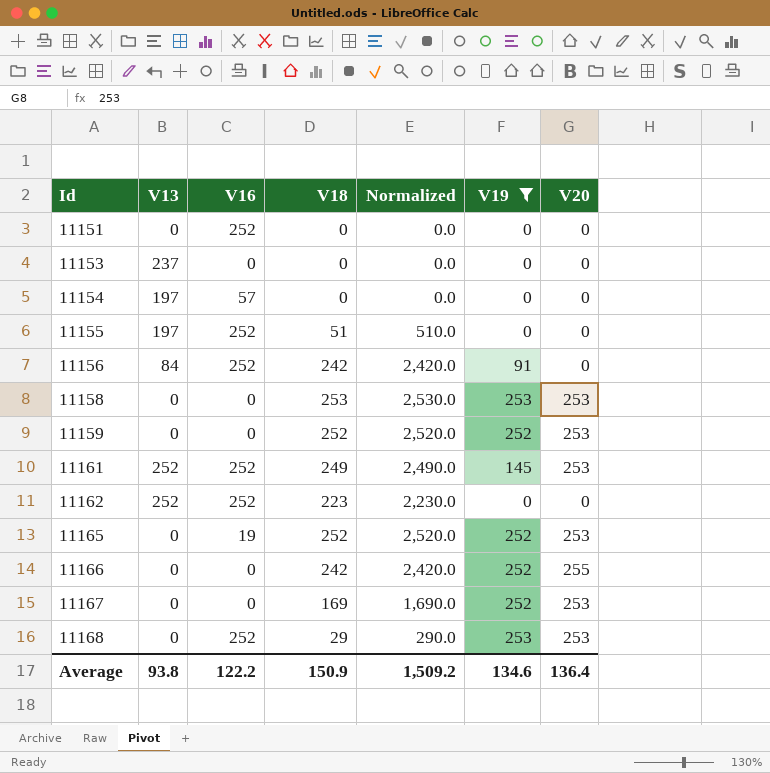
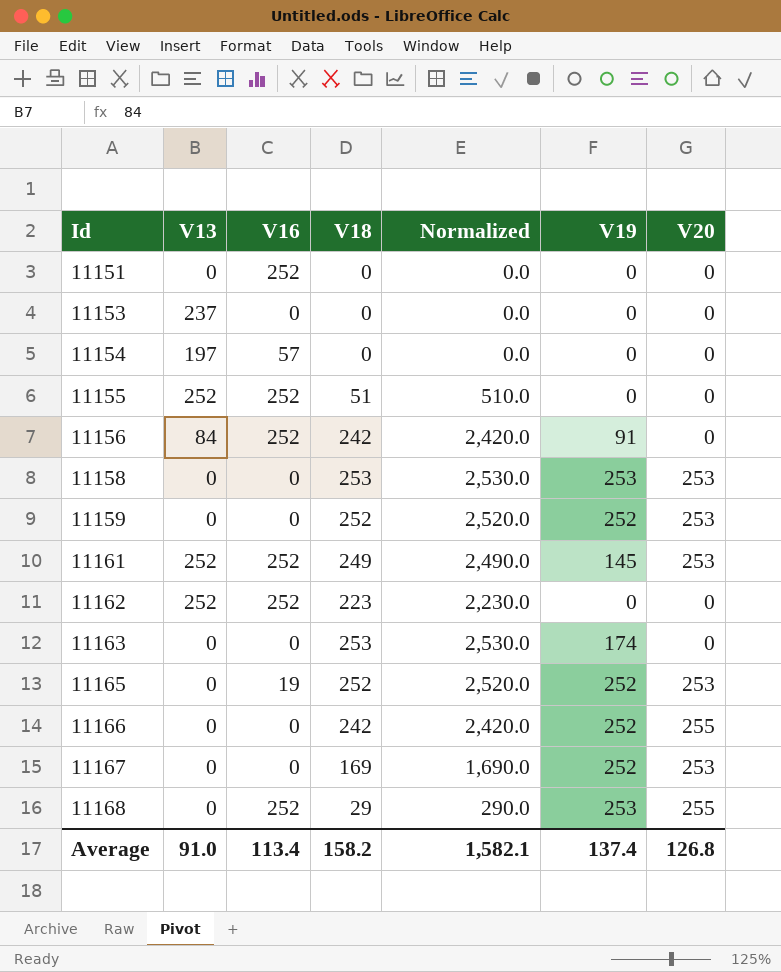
filter: V19 != 174 -> none
11155 | V13: 197 -> 252
11168 | V20: 253 -> 255
Average | V13: 93.8 -> 91.0
Average | V16: 122.2 -> 113.4
Average | V18: 150.9 -> 158.2
Average | Normalized: 1,509.2 -> 1,582.1
Average | V19: 134.6 -> 137.4
Average | V20: 136.4 -> 126.8

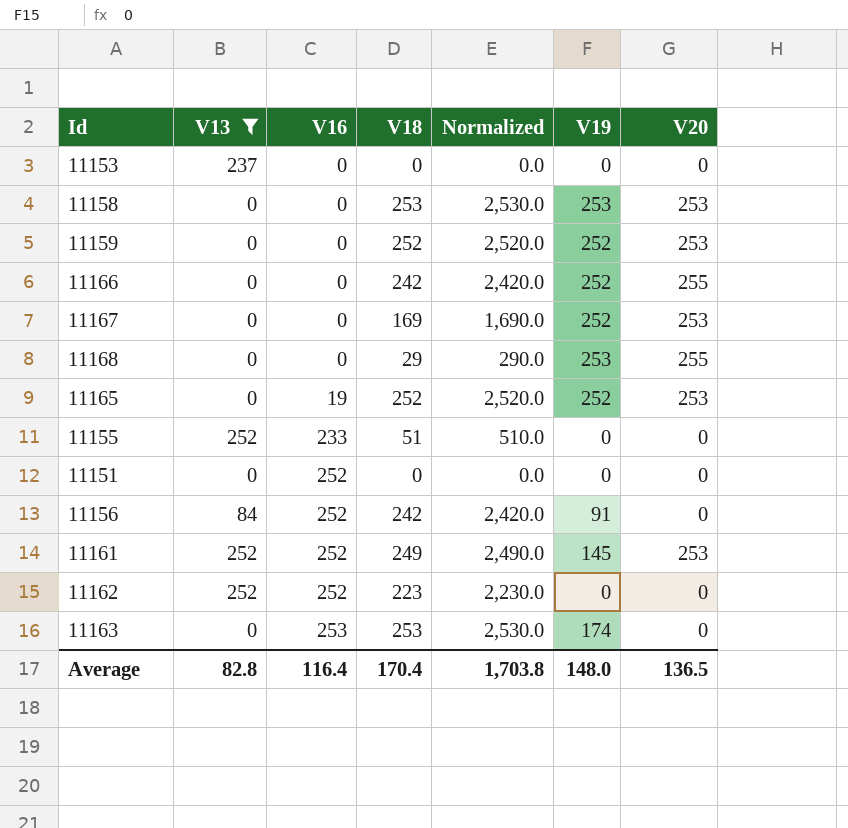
filter: none -> V13 != 197
row order: Id ascending -> V16 ascending
11168 | V16: 252 -> 0
11155 | V16: 252 -> 233
11163 | V16: 0 -> 253
Average | V13: 91.0 -> 82.8
Average | V16: 113.4 -> 116.4
Average | V18: 158.2 -> 170.4
Average | Normalized: 1,582.1 -> 1,703.8
Average | V19: 137.4 -> 148.0
Average | V20: 126.8 -> 136.5

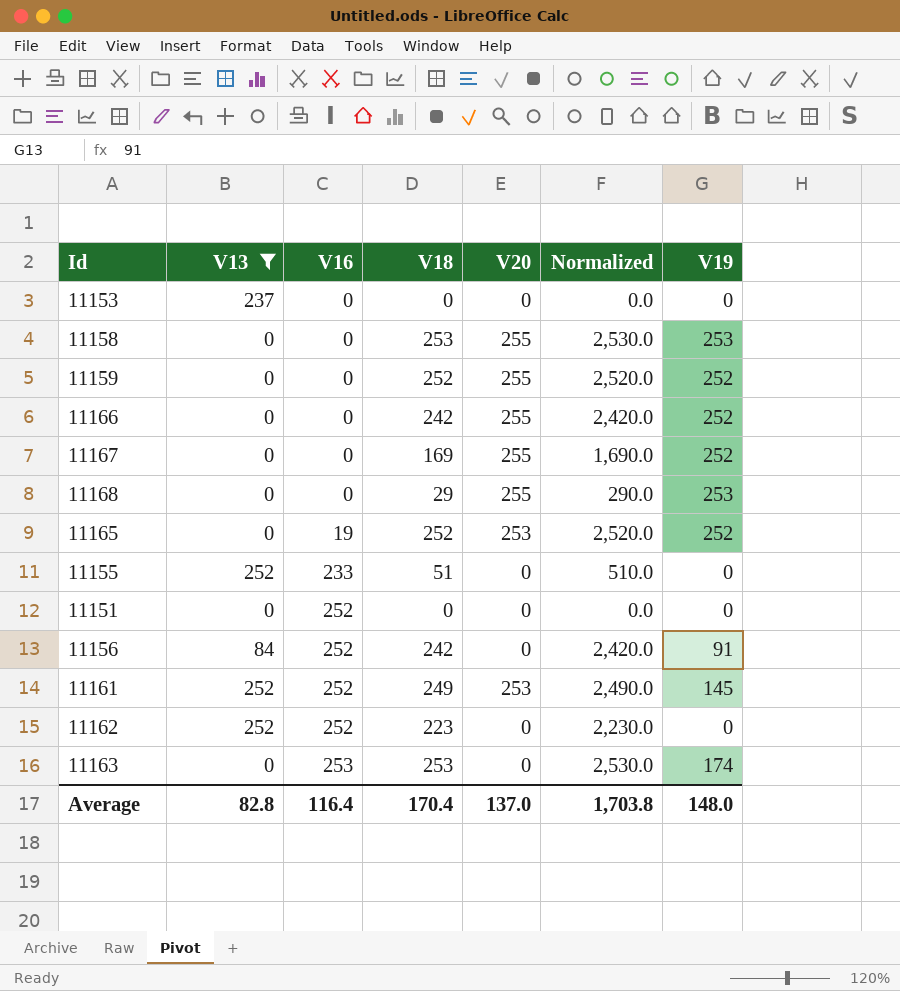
column V20 | position: 7 -> 5
11158 | V20: 253 -> 255
11159 | V20: 253 -> 255
11167 | V20: 253 -> 255
Average | V20: 136.5 -> 137.0

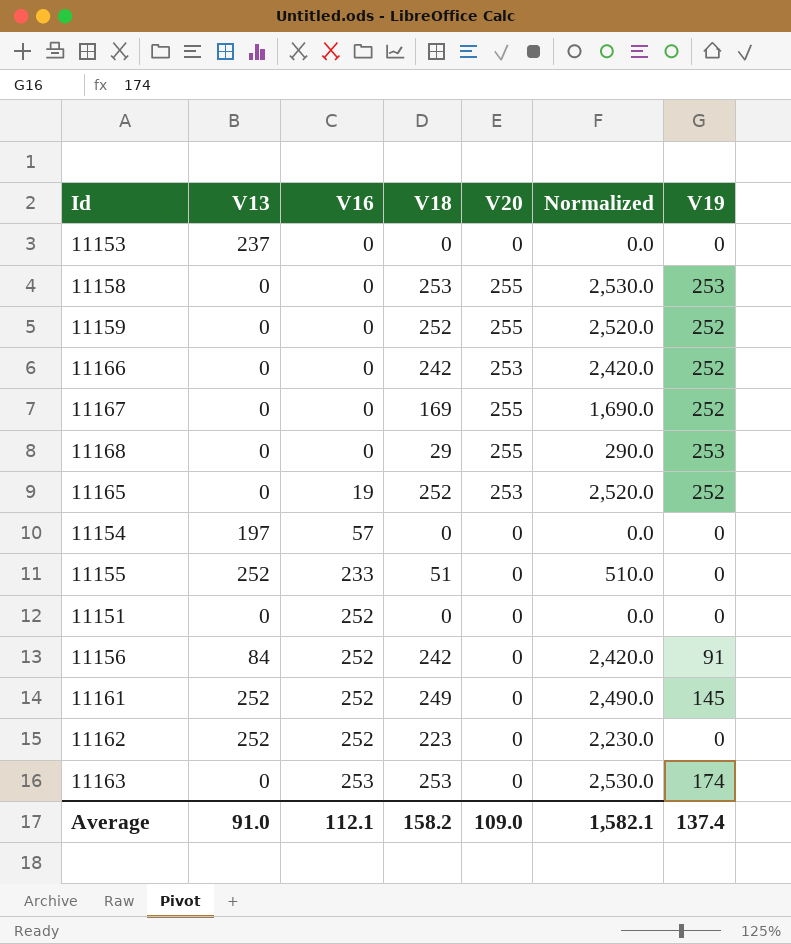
filter: V13 != 197 -> none
11166 | V20: 255 -> 253
11161 | V20: 253 -> 0
Average | V13: 82.8 -> 91.0
Average | V16: 116.4 -> 112.1
Average | V18: 170.4 -> 158.2
Average | V20: 137.0 -> 109.0
Average | Normalized: 1,703.8 -> 1,582.1
Average | V19: 148.0 -> 137.4

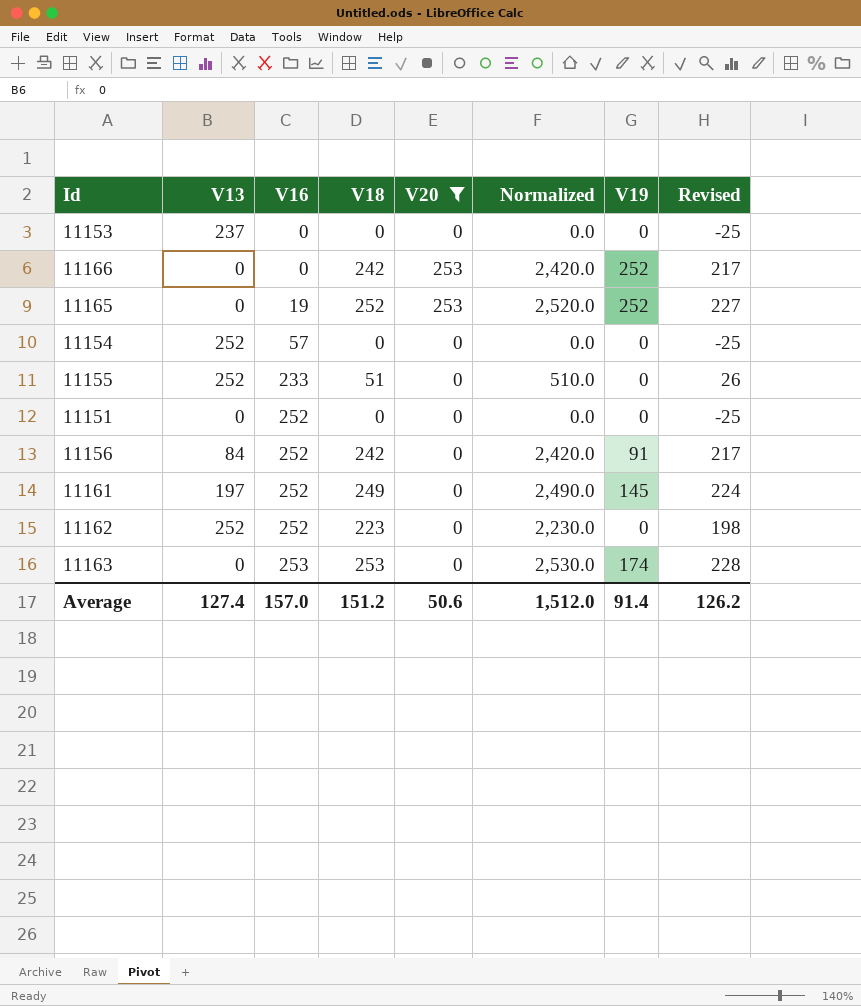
filter: none -> V20 != 255
column Revised | formula: none -> [V18] - 25
11154 | V13: 197 -> 252
11161 | V13: 252 -> 197
Average | V13: 91.0 -> 127.4
Average | V16: 112.1 -> 157.0
Average | V18: 158.2 -> 151.2
Average | V20: 109.0 -> 50.6
Average | Normalized: 1,582.1 -> 1,512.0
Average | V19: 137.4 -> 91.4

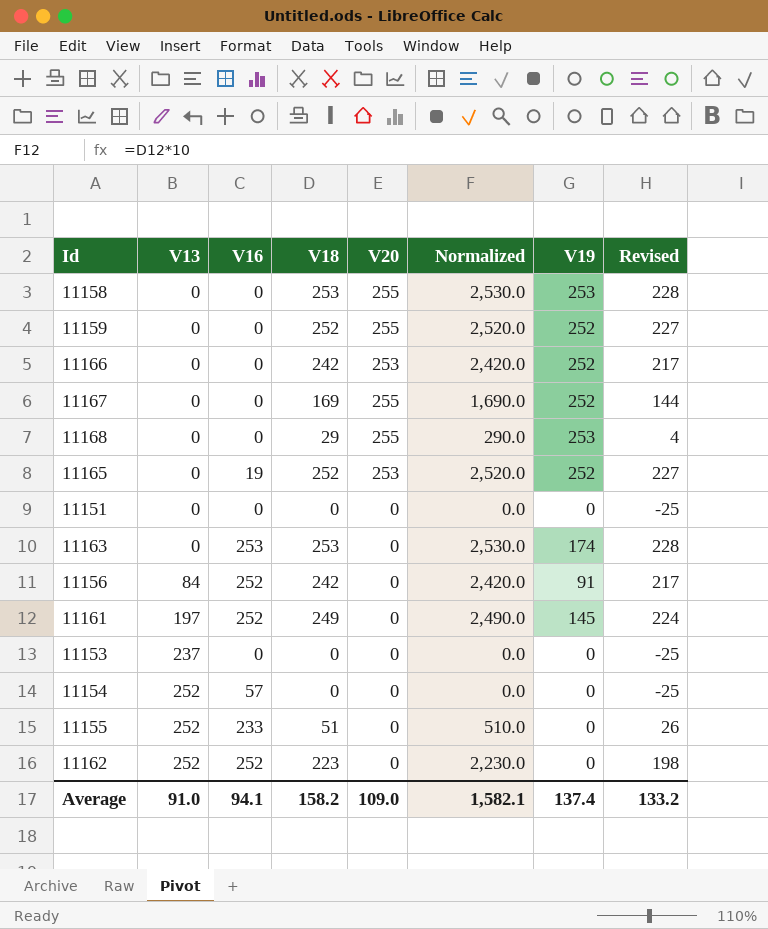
filter: V20 != 255 -> none
row order: V16 ascending -> V13 ascending
11151 | V16: 252 -> 0
Average | V13: 127.4 -> 91.0
Average | V16: 157.0 -> 94.1
Average | V18: 151.2 -> 158.2
Average | V20: 50.6 -> 109.0
Average | Normalized: 1,512.0 -> 1,582.1
Average | V19: 91.4 -> 137.4
Average | Revised: 126.2 -> 133.2

